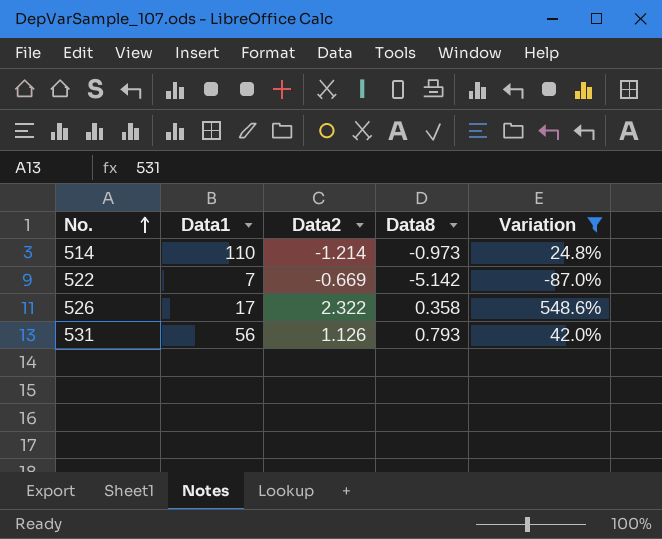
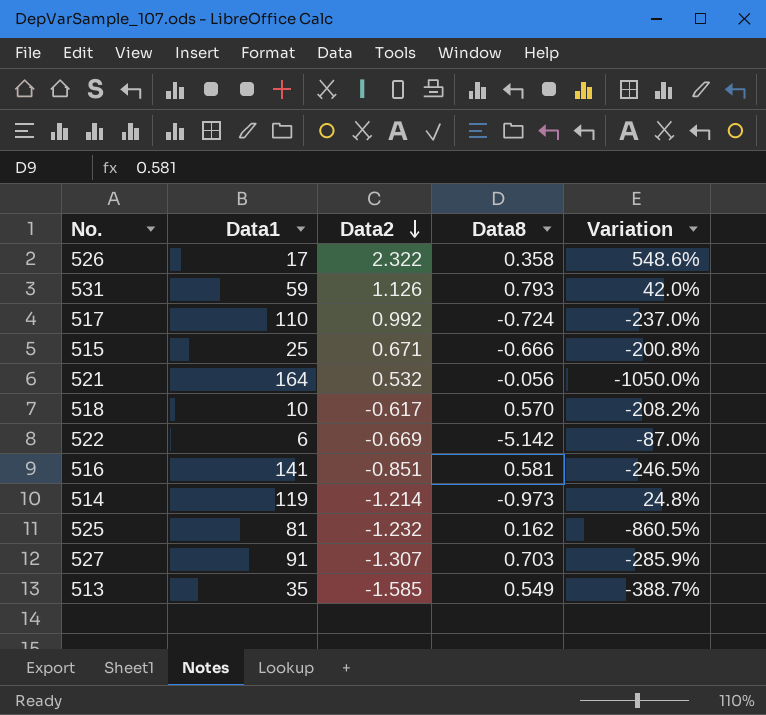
filter: Variation >= -87.0% -> none
row order: No. ascending -> Data2 descending
531 | Data1: 56 -> 59
522 | Data1: 7 -> 6
514 | Data1: 110 -> 119

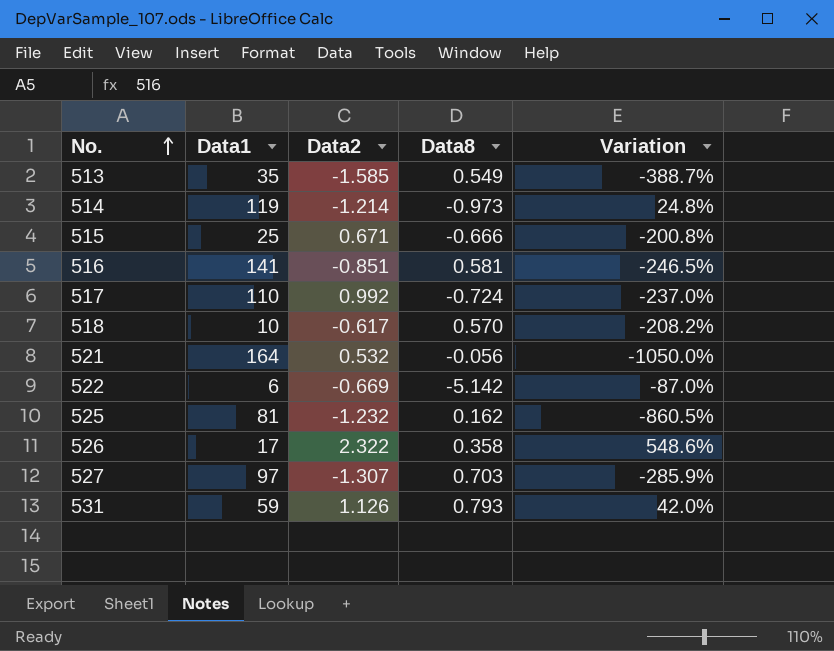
row order: Data2 descending -> No. ascending
527 | Data1: 91 -> 97

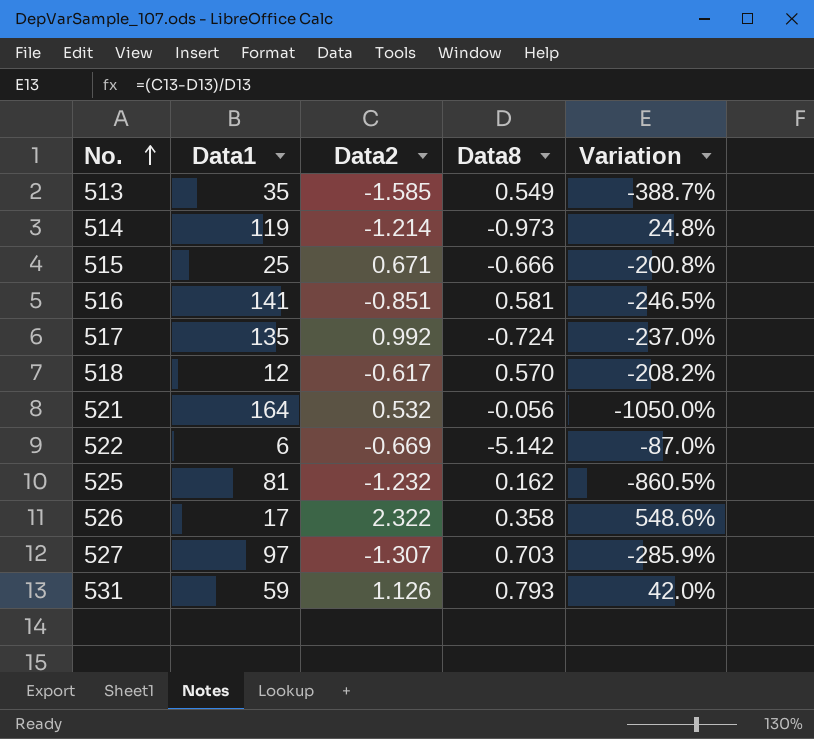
517 | Data1: 110 -> 135
518 | Data1: 10 -> 12

